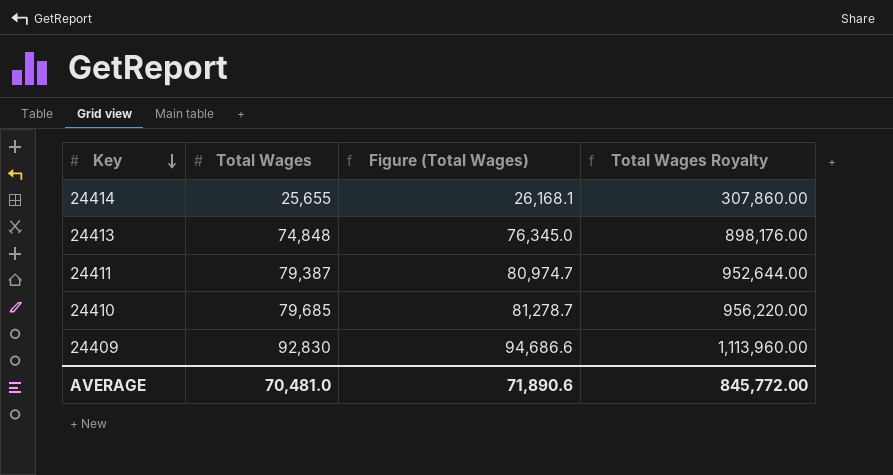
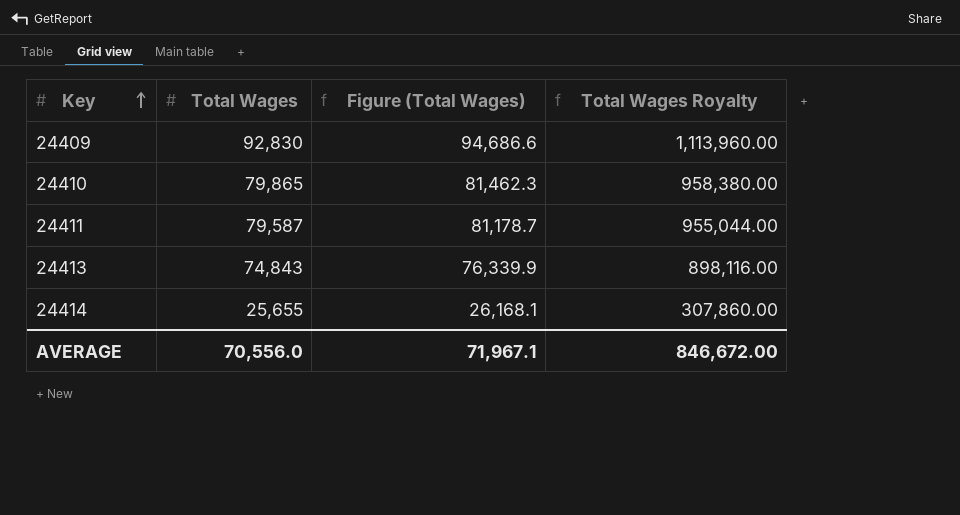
row order: Key descending -> Key ascending
24410 | Total Wages: 79,685 -> 79,865
24410 | Figure (Total Wages): 81,278.7 -> 81,462.3
24410 | Total Wages Royalty: 956,220.00 -> 958,380.00
24411 | Total Wages: 79,387 -> 79,587
24411 | Figure (Total Wages): 80,974.7 -> 81,178.7
24411 | Total Wages Royalty: 952,644.00 -> 955,044.00
24413 | Total Wages: 74,848 -> 74,843
24413 | Figure (Total Wages): 76,345.0 -> 76,339.9
24413 | Total Wages Royalty: 898,176.00 -> 898,116.00
AVERAGE | Total Wages: 70,481.0 -> 70,556.0
AVERAGE | Figure (Total Wages): 71,890.6 -> 71,967.1
AVERAGE | Total Wages Royalty: 845,772.00 -> 846,672.00

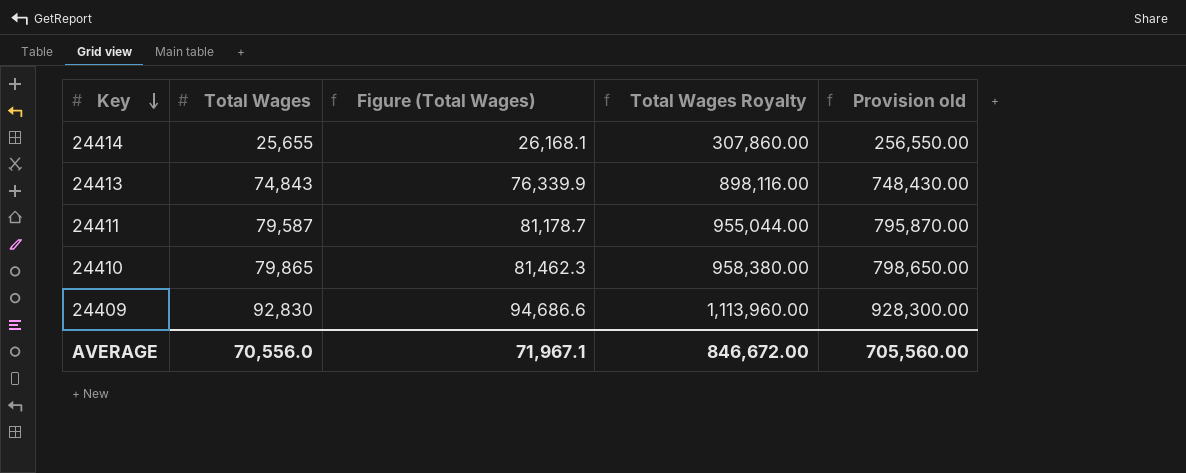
row order: Key ascending -> Key descending
column Provision old | formula: none -> [Total Wages] * 10

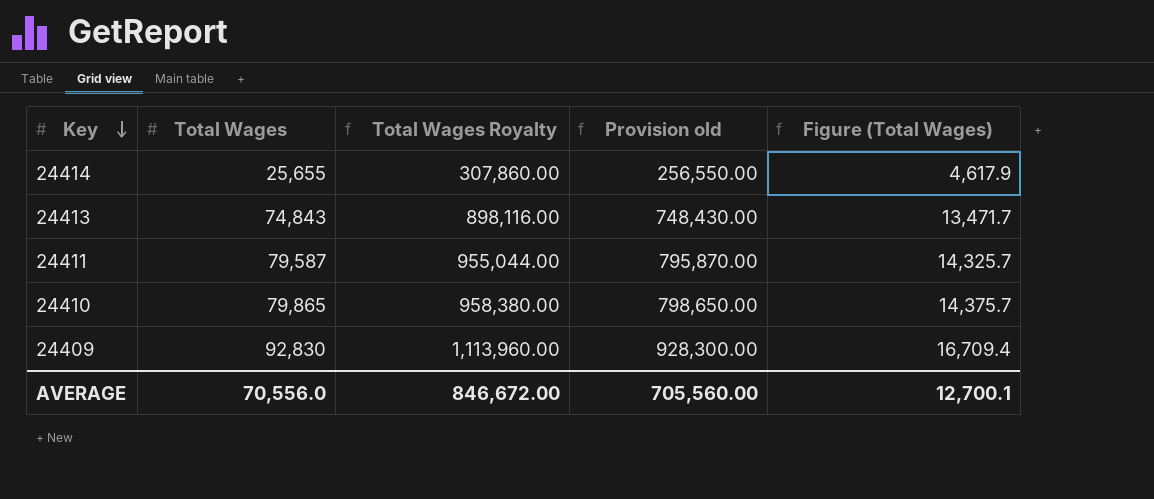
column Figure (Total Wages) | formula: [Total Wages] * 1.02 -> [Total Wages] * 0.18
column Figure (Total Wages) | position: 3 -> 5
AVERAGE | Figure (Total Wages): 71,967.1 -> 12,700.1

